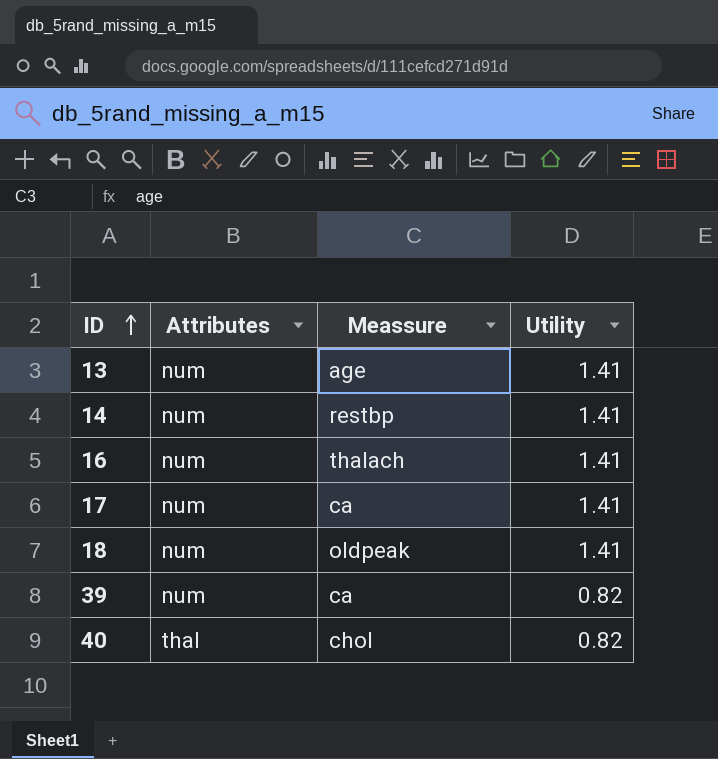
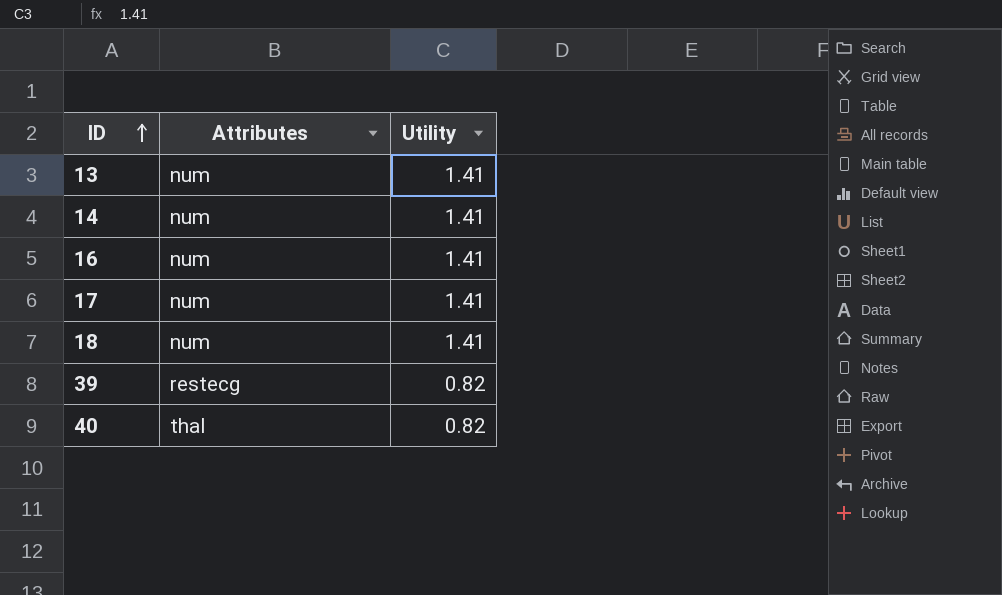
column Meassure | position: 3 -> none
39 | Attributes: num -> restecg

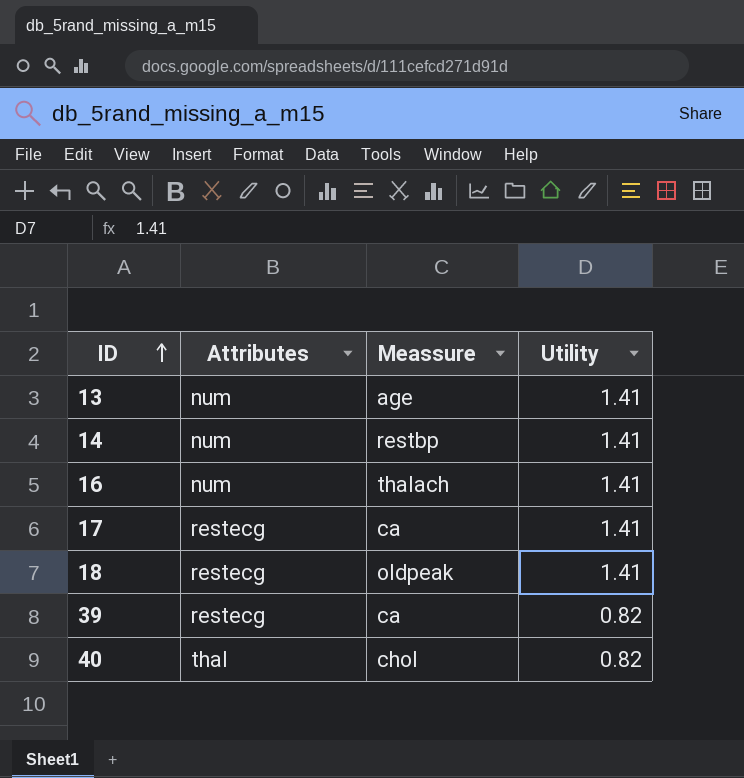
column Meassure | position: none -> 3
17 | Attributes: num -> restecg
18 | Attributes: num -> restecg

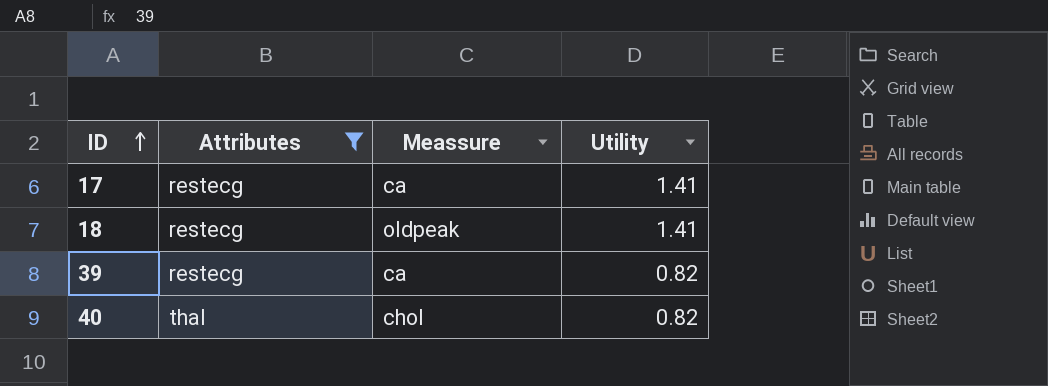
filter: none -> Attributes != num

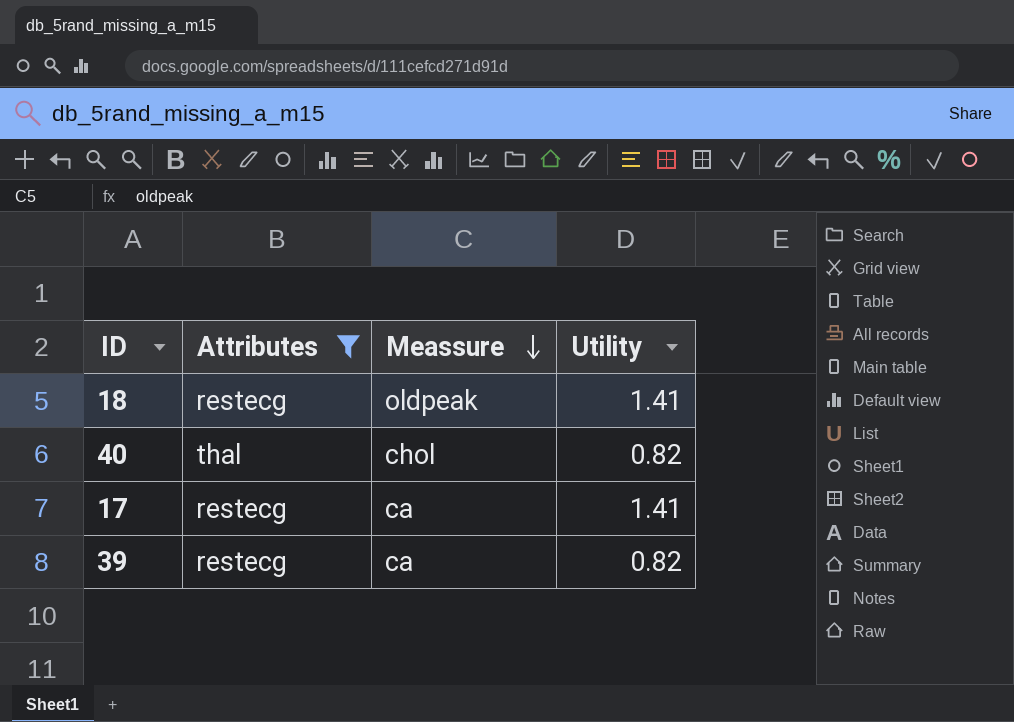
row order: ID ascending -> Meassure descending

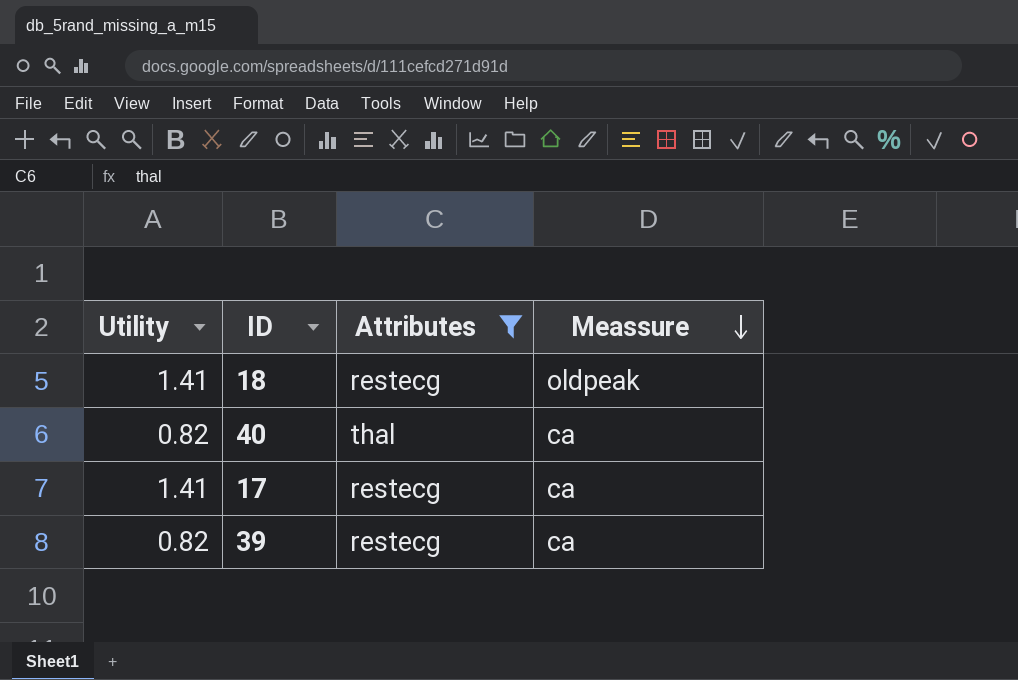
column Utility | position: 4 -> 1
40 | Meassure: chol -> ca

